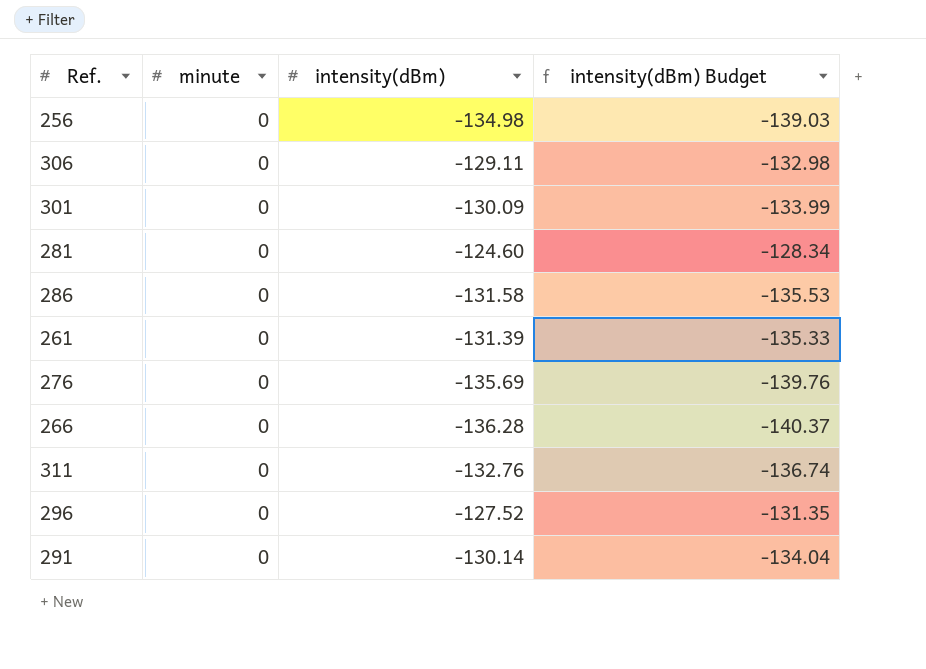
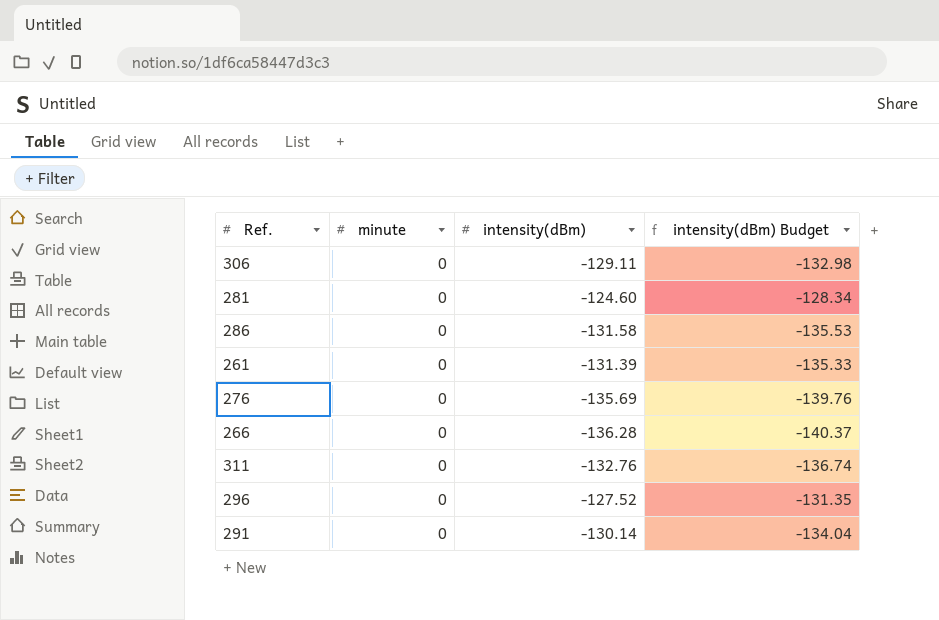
row 256: 0 | -134.98 | -139.03 -> none
row 301: 0 | -130.09 | -133.99 -> none

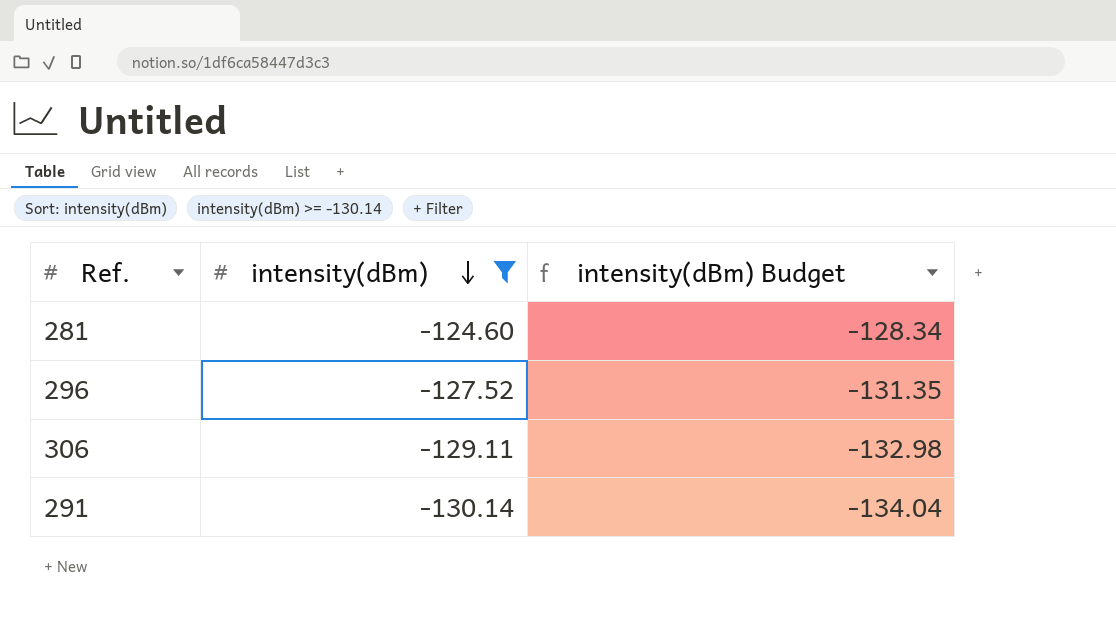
filter: none -> intensity(dBm) >= -130.14
row order: none -> intensity(dBm) descending
column minute | position: 2 -> none

